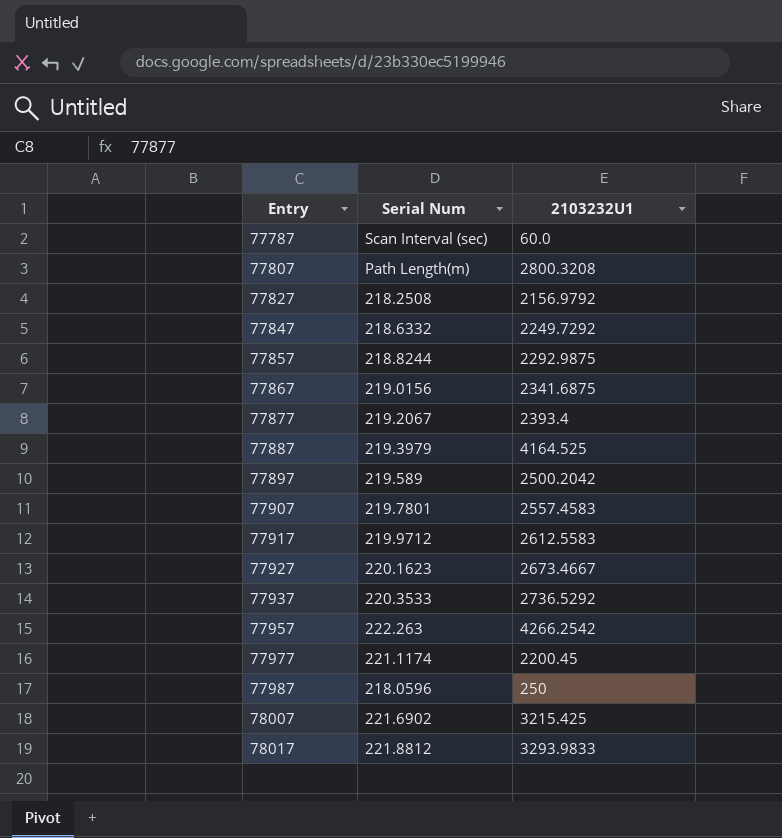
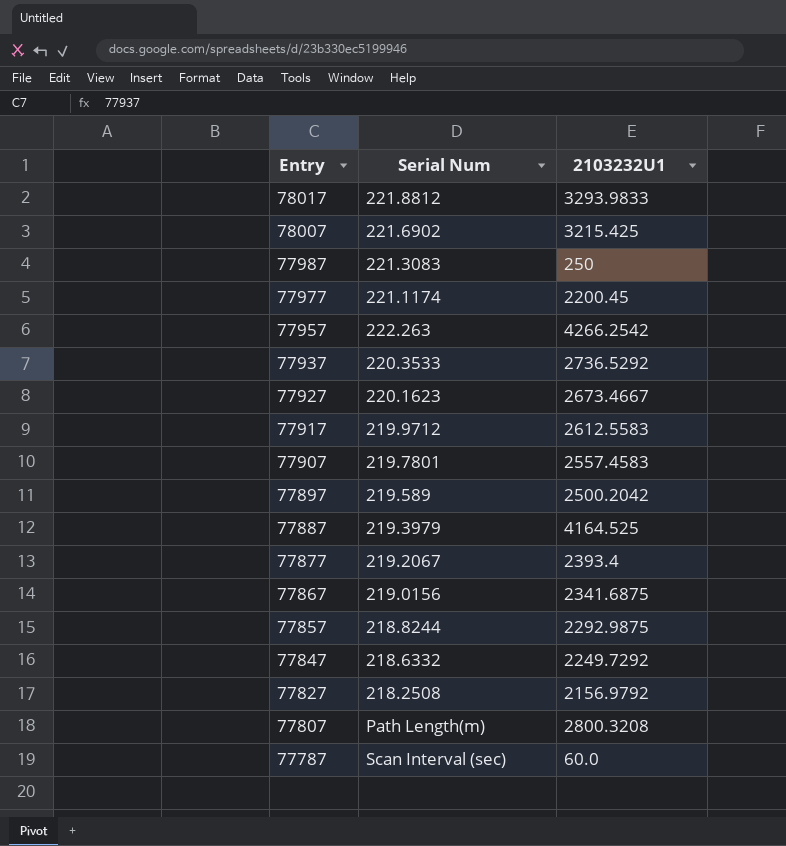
row order: Entry ascending -> Entry descending
77987 | Serial Num: 218.0596 -> 221.3083

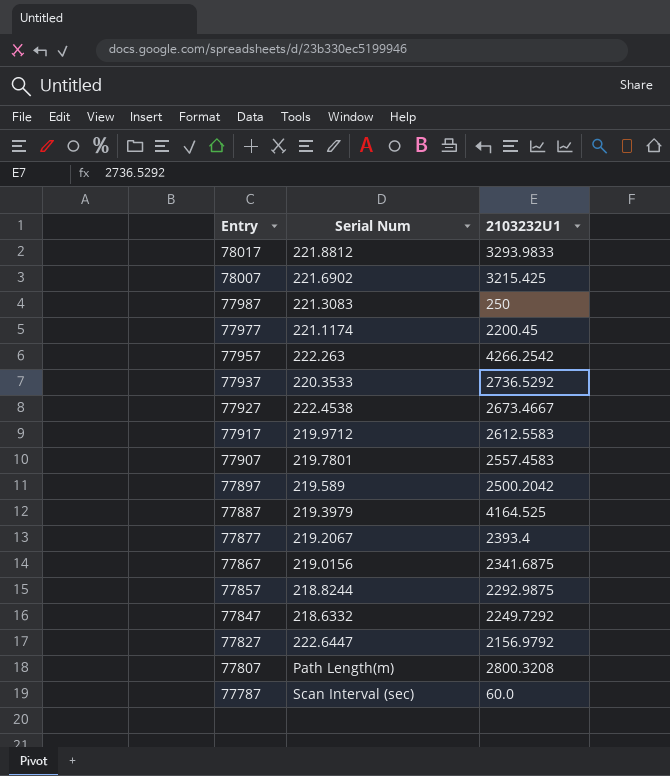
77927 | Serial Num: 220.1623 -> 222.4538
77827 | Serial Num: 218.2508 -> 222.6447

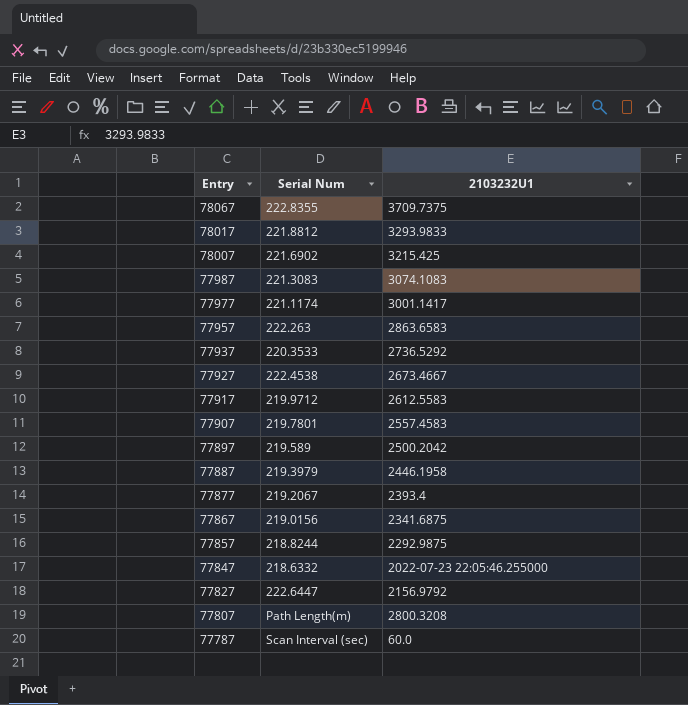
row 78067: none -> 222.8355 | 3709.7375
77987 | 2103232U1: 250 -> 3074.1083
77977 | 2103232U1: 2200.45 -> 3001.1417
77957 | 2103232U1: 4266.2542 -> 2863.6583
77887 | 2103232U1: 4164.525 -> 2446.1958
77847 | 2103232U1: 2249.7292 -> 2022-07-23 22:05:46.255000

